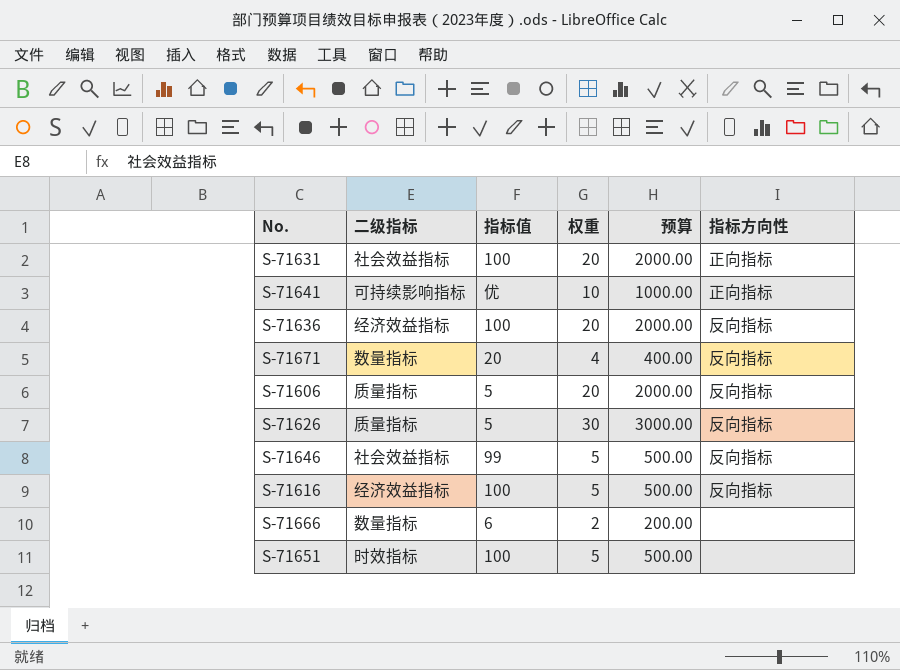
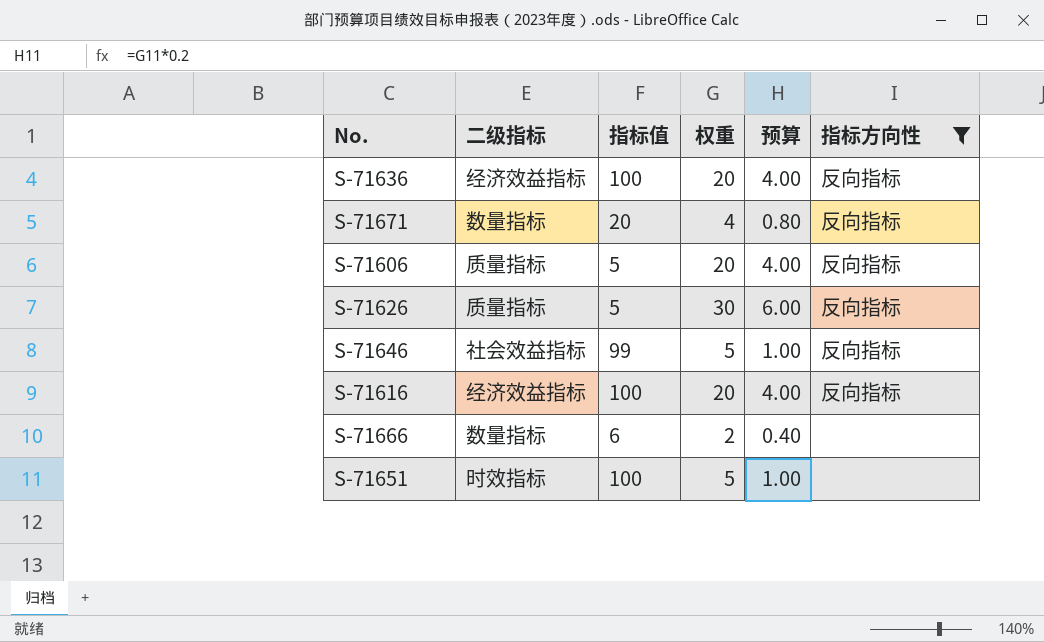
filter: none -> 指标方向性 != 正向指标
column 预算 | formula: [权重] * 100 -> [权重] * 0.2
S-71616 | 权重: 5 -> 20

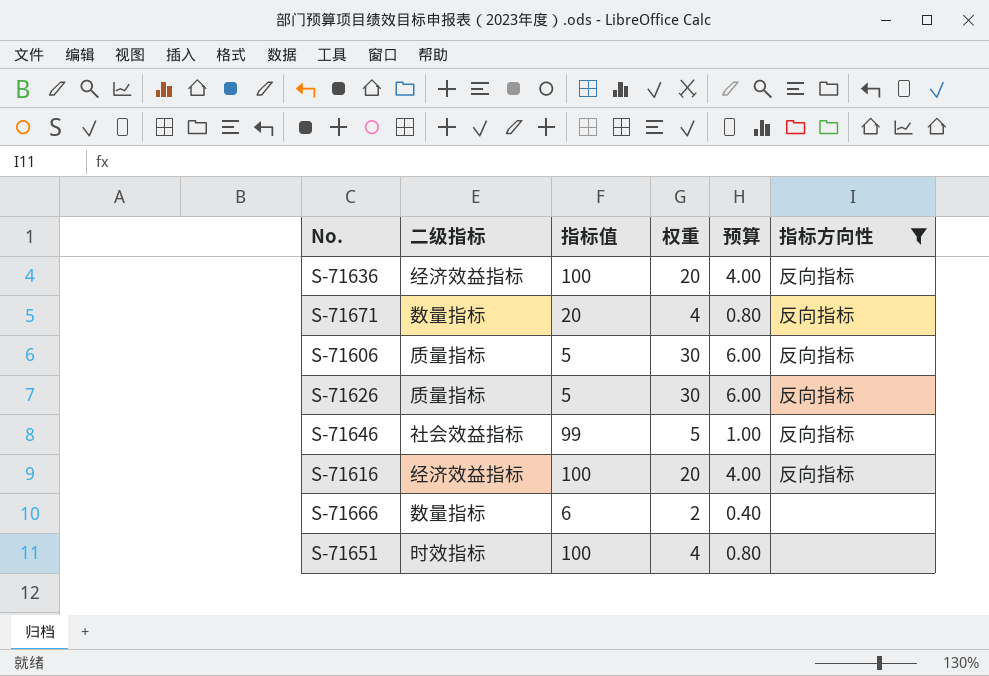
S-71606 | 权重: 20 -> 30
S-71606 | 预算: 4.00 -> 6.00
S-71651 | 权重: 5 -> 4
S-71651 | 预算: 1.00 -> 0.80

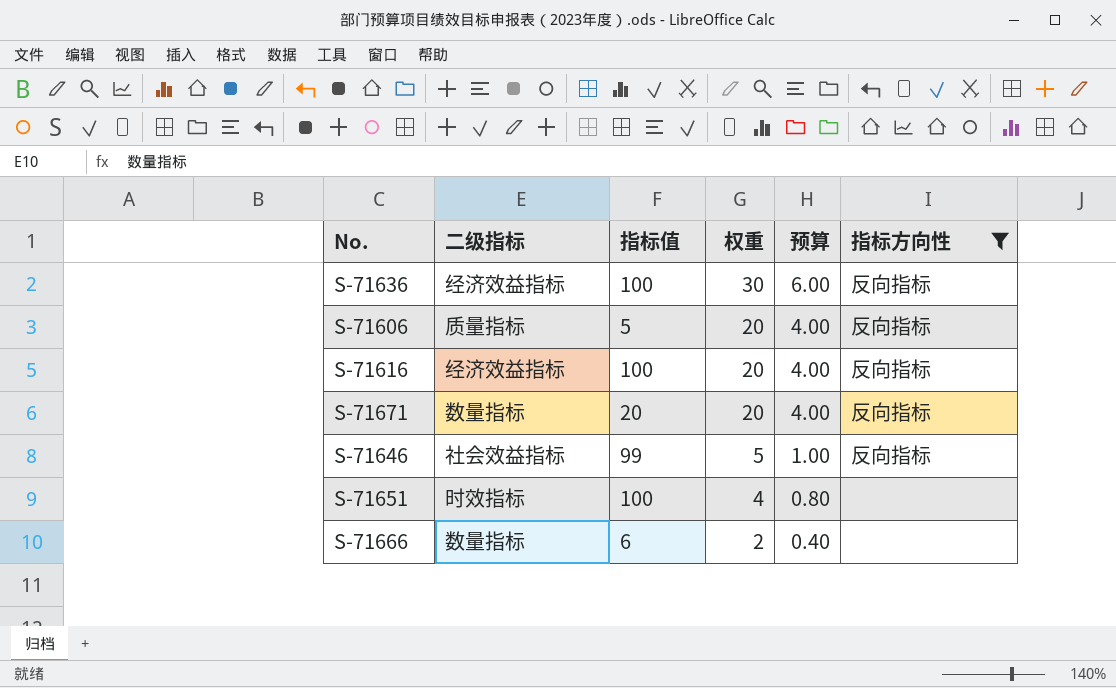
row order: none -> 权重 descending
row S-71626: 质量指标 | 5 | 30 | 6.00 | 反向指标 -> none
S-71636 | 权重: 20 -> 30
S-71636 | 预算: 4.00 -> 6.00
S-71606 | 权重: 30 -> 20
S-71606 | 预算: 6.00 -> 4.00
S-71671 | 权重: 4 -> 20
S-71671 | 预算: 0.80 -> 4.00

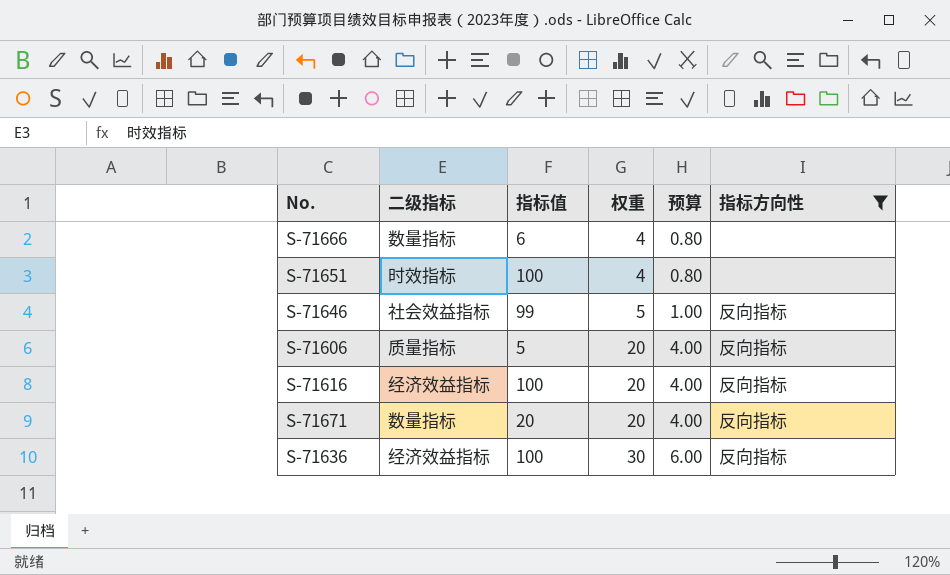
row order: 权重 descending -> 权重 ascending
S-71666 | 权重: 2 -> 4
S-71666 | 预算: 0.40 -> 0.80

